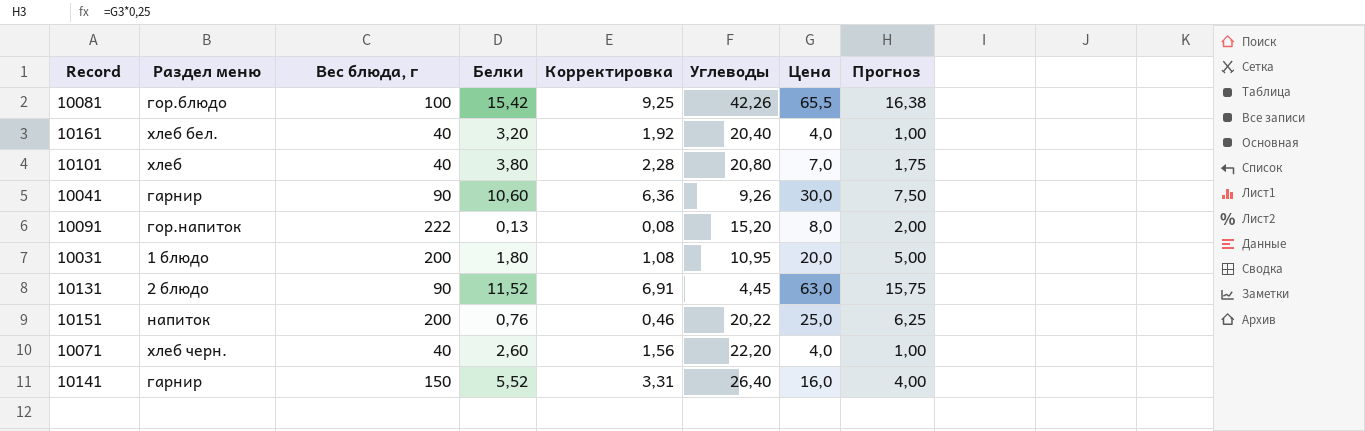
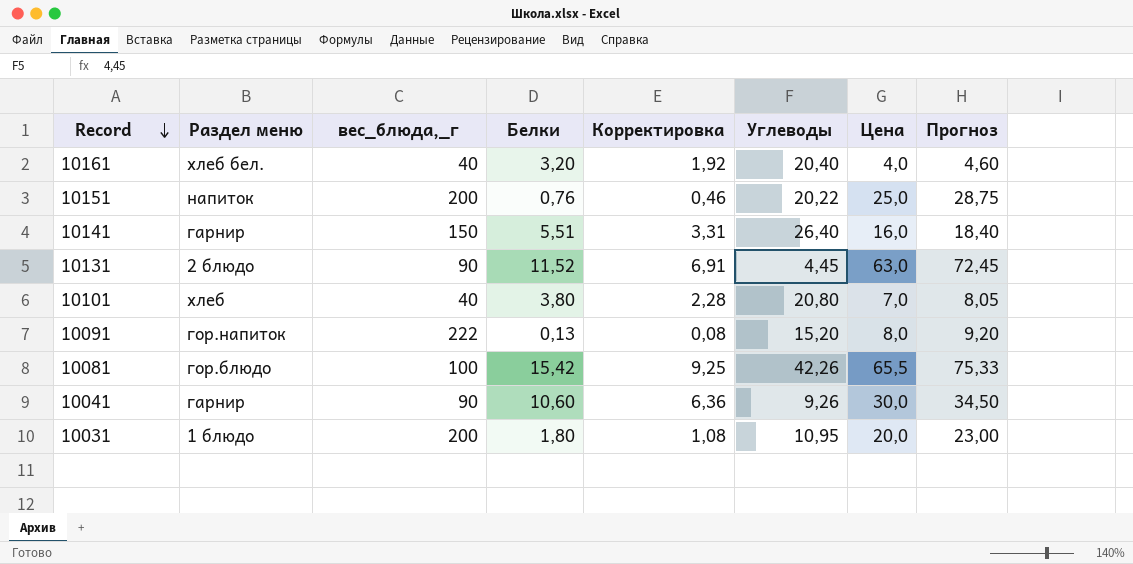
row order: none -> Record descending
column name: Вес блюда, г -> вес_блюда,_г
column Прогноз | formula: [Цена] * 0,25 -> [Цена] * 1,15
row 10071: хлеб черн. | 40 | 2,60 | 1,56 | 22,20 | 4,0 | 1,00 -> none
10141 | Белки: 5,52 -> 5,51

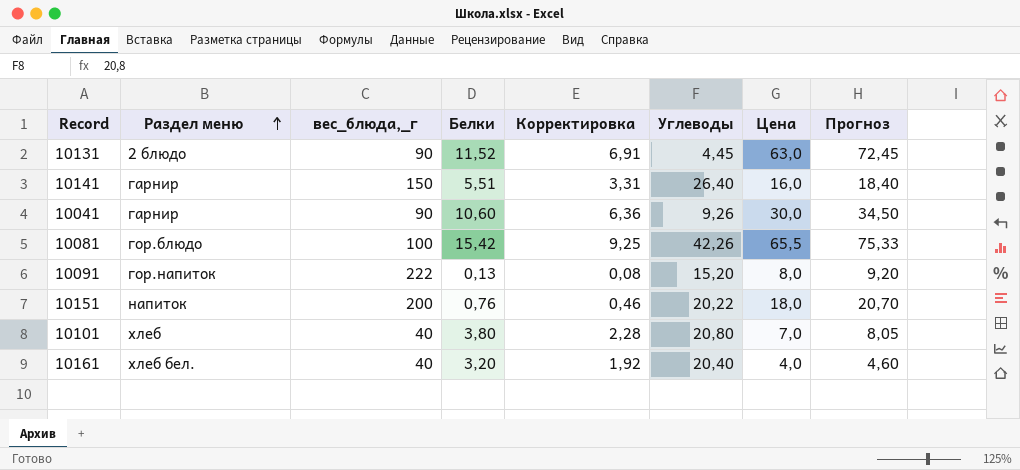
row order: Record descending -> Раздел меню ascending
row 10031: 1 блюдо | 200 | 1,80 | 1,08 | 10,95 | 20,0 | 23,00 -> none
10151 | Цена: 25,0 -> 18,0
10151 | Прогноз: 28,75 -> 20,70

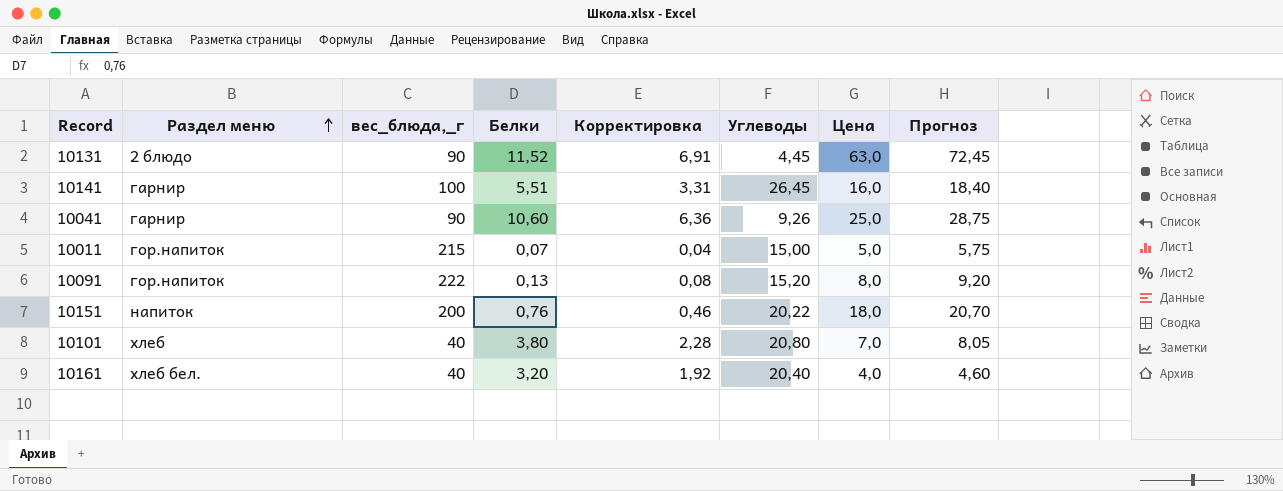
row 10081: гор.блюдо | 100 | 15,42 | 9,25 | 42,26 | 65,5 | 75,33 -> none
10141 | вес_блюда,_г: 150 -> 100
10141 | Углеводы: 26,40 -> 26,45
10041 | Цена: 30,0 -> 25,0
10041 | Прогноз: 34,50 -> 28,75
row 10011: none -> гор.напиток | 215 | 0,07 | 0,04 | 15,00 | 5,0 | 5,75

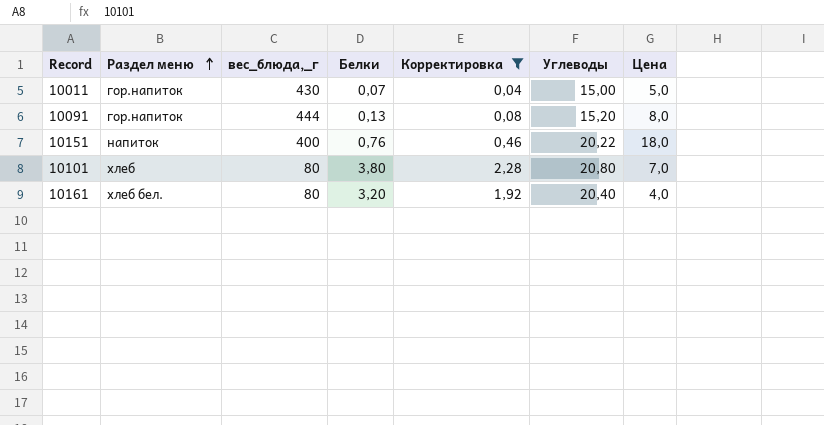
filter: none -> Корректировка <= 2,28
column Прогноз | formula: [Цена] * 1,15 -> none
10011 | вес_блюда,_г: 215 -> 430
10091 | вес_блюда,_г: 222 -> 444
10151 | вес_блюда,_г: 200 -> 400
10101 | вес_блюда,_г: 40 -> 80
10161 | вес_блюда,_г: 40 -> 80

